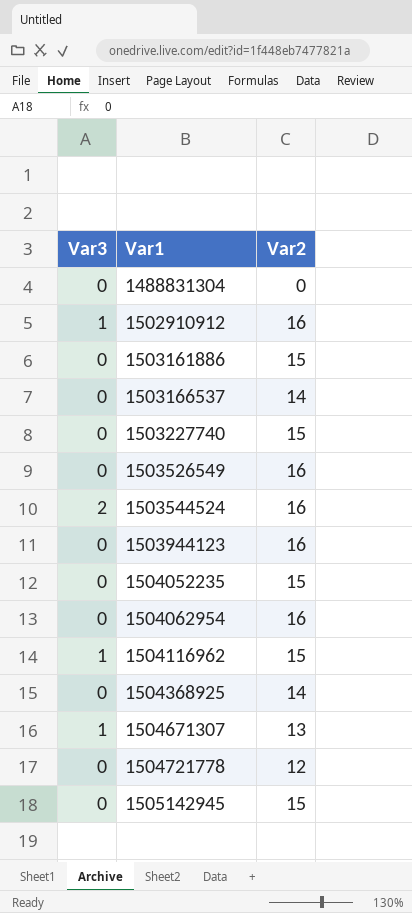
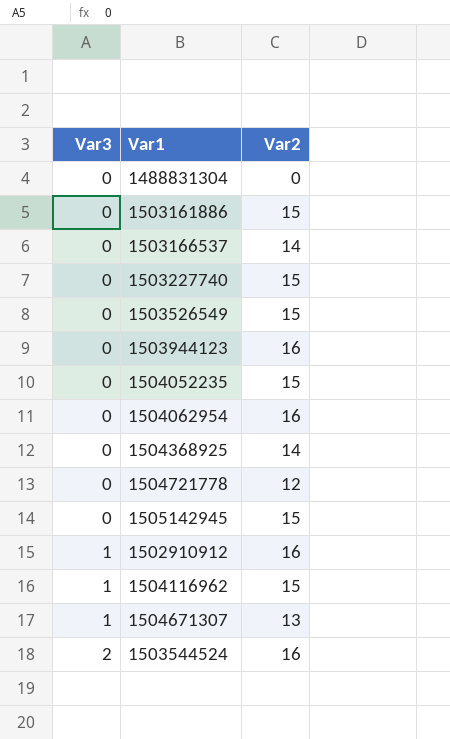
row order: Var1 ascending -> Var3 ascending
1503526549 | Var2: 16 -> 15

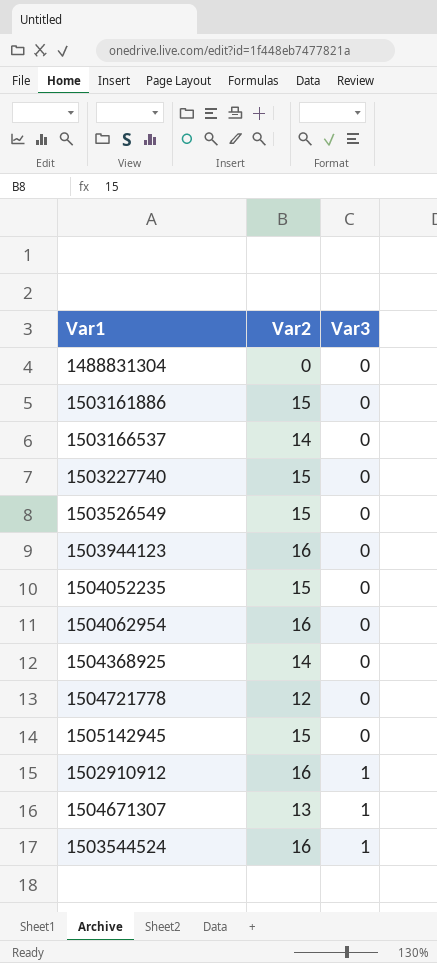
column Var3 | position: 1 -> 3
row 1504116962: 1 | 15 -> none
1503544524 | Var3: 2 -> 1

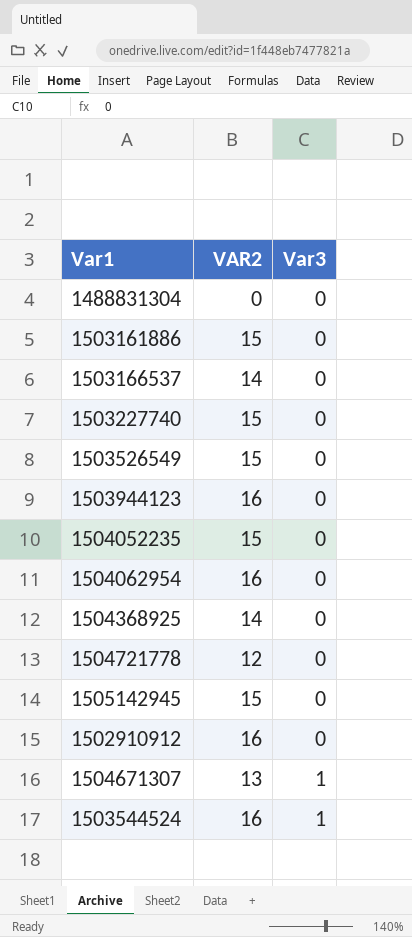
column name: Var2 -> VAR2
1502910912 | Var3: 1 -> 0

